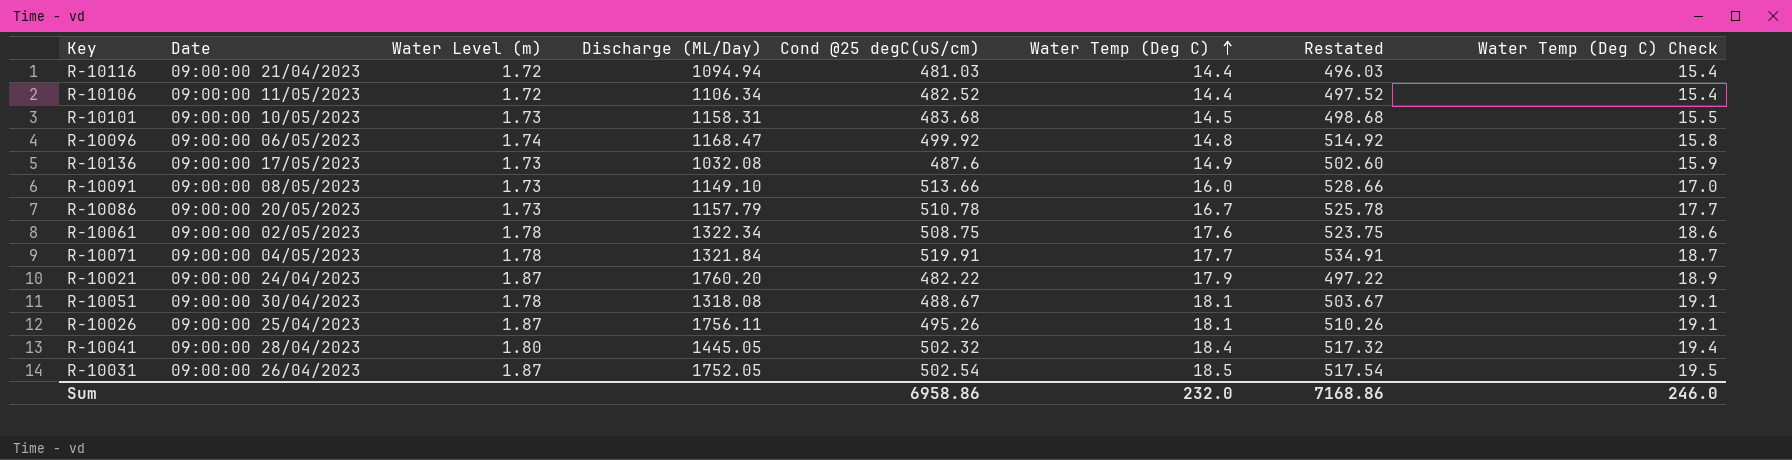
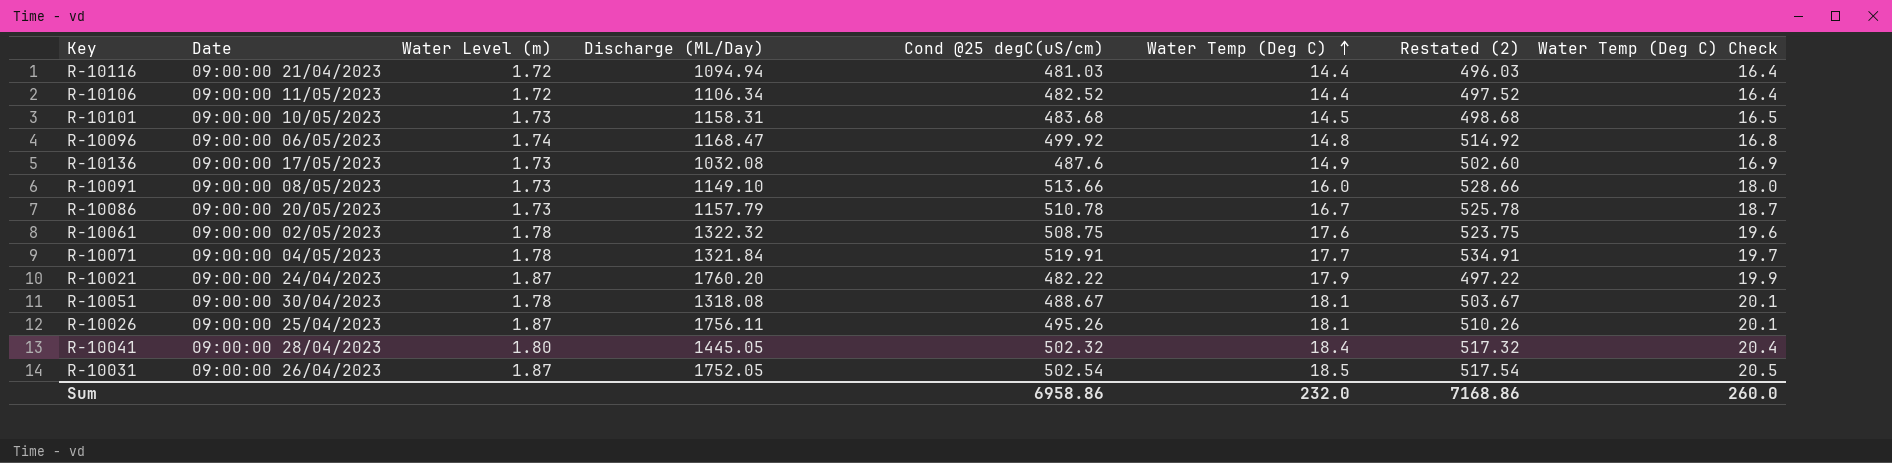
column name: Restated -> Restated (2)
column Water Temp (Deg C) Check | formula: [Water Temp (Deg C)] + 1 -> [Water Temp (Deg C)] + 2
R-10061 | Discharge (ML/Day): 1322.34 -> 1322.32
Sum | Water Temp (Deg C) Check: 246.0 -> 260.0

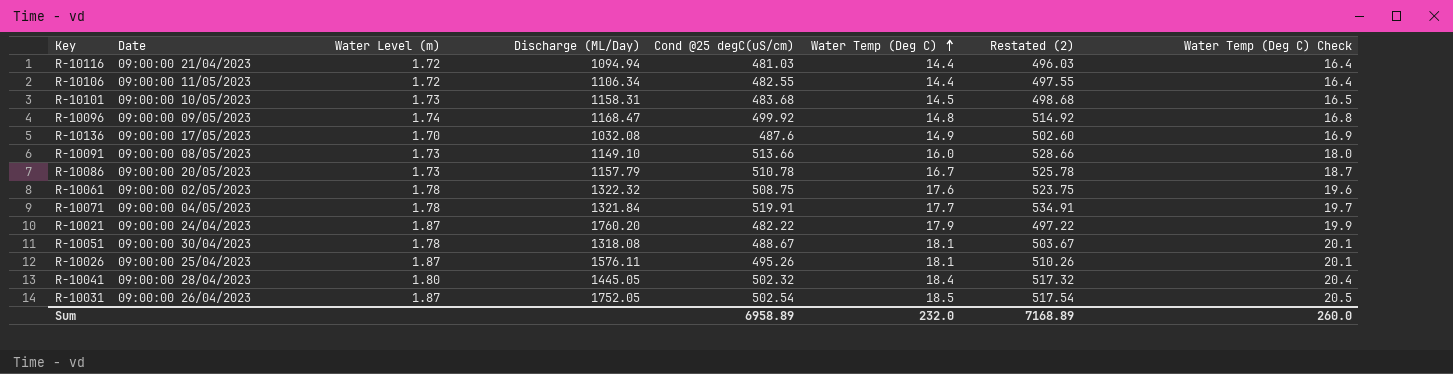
R-10106 | Cond @25 degC(uS/cm): 482.52 -> 482.55
R-10106 | Restated (2): 497.52 -> 497.55
R-10096 | Date: 09:00:00 06/05/2023 -> 09:00:00 09/05/2023
R-10136 | Water Level (m): 1.73 -> 1.70
R-10026 | Discharge (ML/Day): 1756.11 -> 1576.11
Sum | Cond @25 degC(uS/cm): 6958.86 -> 6958.89
Sum | Restated (2): 7168.86 -> 7168.89

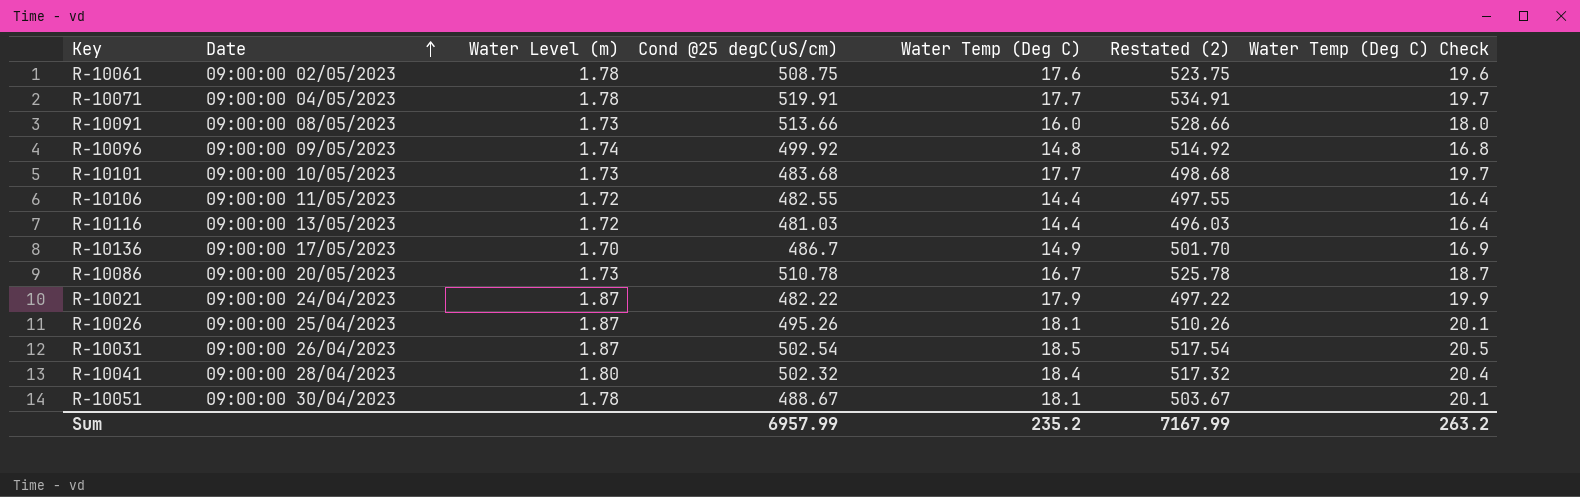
row order: Water Temp (Deg C) ascending -> Date ascending
column Discharge (ML/Day) | position: 4 -> none
R-10101 | Water Temp (Deg C): 14.5 -> 17.7
R-10101 | Water Temp (Deg C) Check: 16.5 -> 19.7
R-10116 | Date: 09:00:00 21/04/2023 -> 09:00:00 13/05/2023
R-10136 | Cond @25 degC(uS/cm): 487.6 -> 486.7
R-10136 | Restated (2): 502.60 -> 501.70
Sum | Cond @25 degC(uS/cm): 6958.89 -> 6957.99
Sum | Water Temp (Deg C): 232.0 -> 235.2
Sum | Restated (2): 7168.89 -> 7167.99
Sum | Water Temp (Deg C) Check: 260.0 -> 263.2

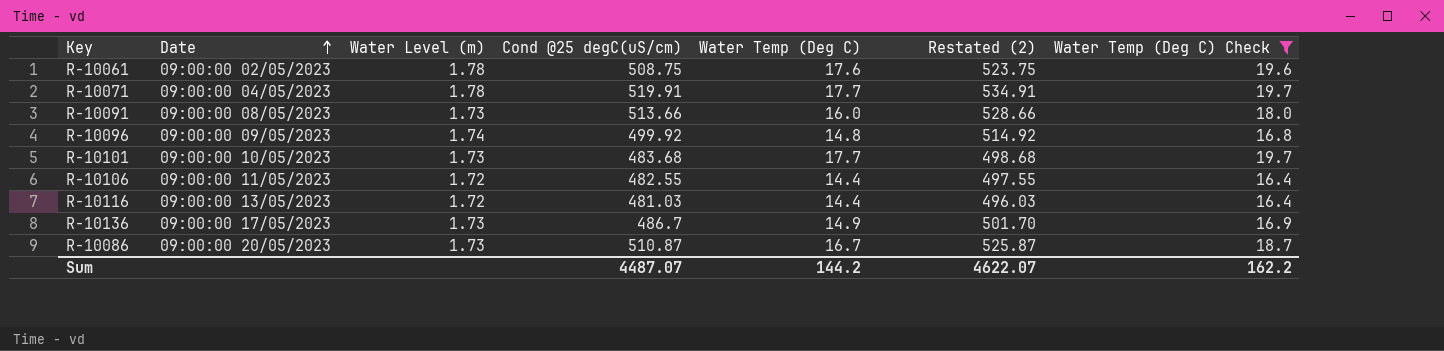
filter: none -> Water Temp (Deg C) Check <= 19.7
R-10136 | Water Level (m): 1.70 -> 1.73
R-10086 | Cond @25 degC(uS/cm): 510.78 -> 510.87
R-10086 | Restated (2): 525.78 -> 525.87
Sum | Cond @25 degC(uS/cm): 6957.99 -> 4487.07
Sum | Water Temp (Deg C): 235.2 -> 144.2
Sum | Restated (2): 7167.99 -> 4622.07
Sum | Water Temp (Deg C) Check: 263.2 -> 162.2

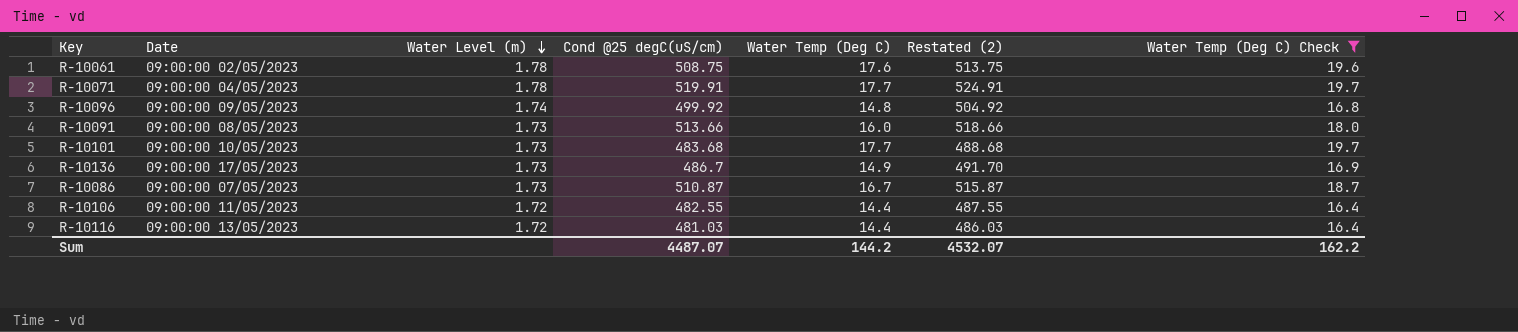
row order: Date ascending -> Water Level (m) descending
column Restated (2) | formula: [Cond @25 degC(uS/cm)] + 15 -> [Cond @25 degC(uS/cm)] + 5
R-10086 | Date: 09:00:00 20/05/2023 -> 09:00:00 07/05/2023
Sum | Restated (2): 4622.07 -> 4532.07

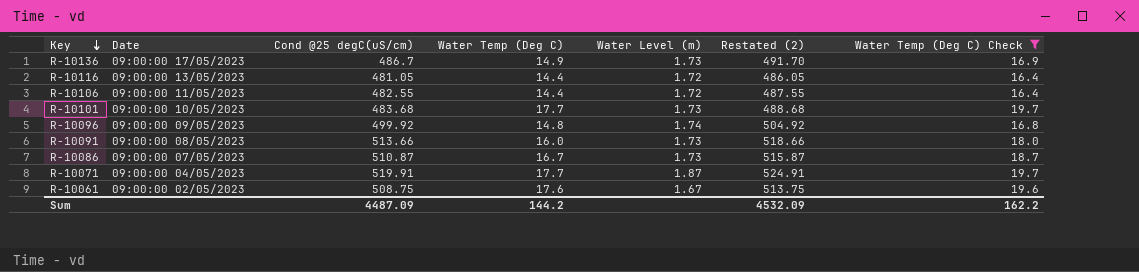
row order: Water Level (m) descending -> Key descending
column Water Level (m) | position: 3 -> 5
R-10116 | Cond @25 degC(uS/cm): 481.03 -> 481.05
R-10116 | Restated (2): 486.03 -> 486.05
R-10071 | Water Level (m): 1.78 -> 1.87
R-10061 | Water Level (m): 1.78 -> 1.67
Sum | Cond @25 degC(uS/cm): 4487.07 -> 4487.09
Sum | Restated (2): 4532.07 -> 4532.09

